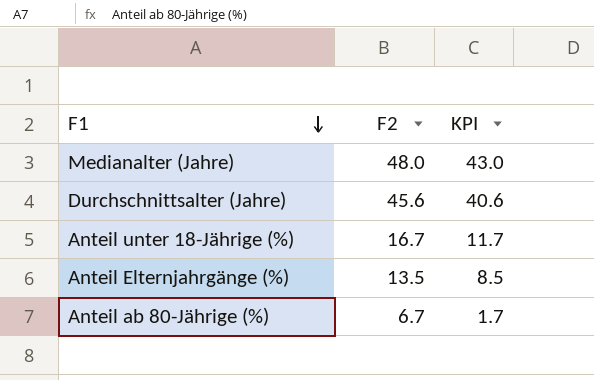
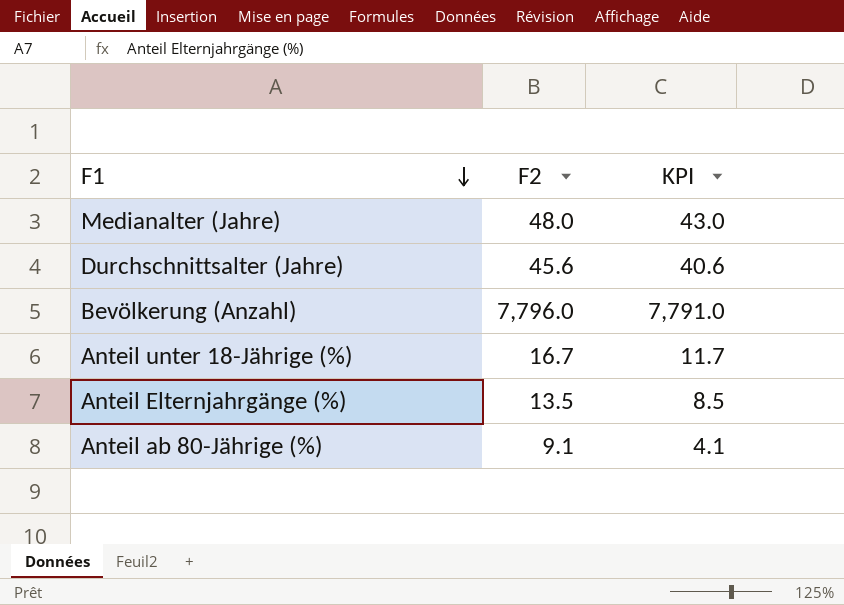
row Bevölkerung (Anzahl): none -> 7,796.0 | 7,791.0
Anteil ab 80-Jährige (%) | F2: 6.7 -> 9.1
Anteil ab 80-Jährige (%) | KPI: 1.7 -> 4.1

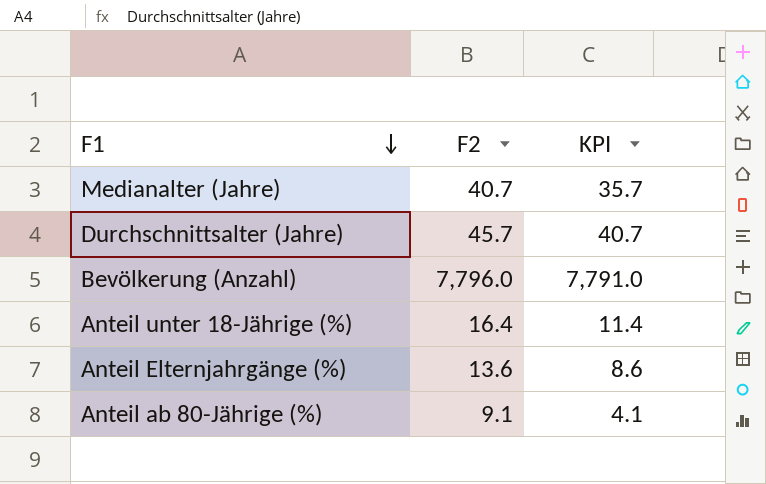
Medianalter (Jahre) | F2: 48.0 -> 40.7
Medianalter (Jahre) | KPI: 43.0 -> 35.7
Durchschnittsalter (Jahre) | F2: 45.6 -> 45.7
Durchschnittsalter (Jahre) | KPI: 40.6 -> 40.7
Anteil unter 18-Jährige (%) | F2: 16.7 -> 16.4
Anteil unter 18-Jährige (%) | KPI: 11.7 -> 11.4
Anteil Elternjahrgänge (%) | F2: 13.5 -> 13.6
Anteil Elternjahrgänge (%) | KPI: 8.5 -> 8.6

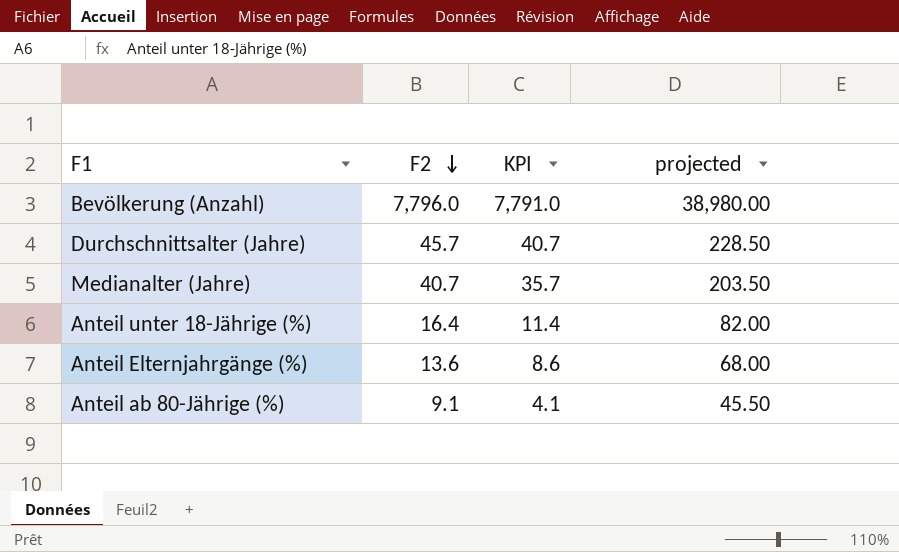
row order: F1 descending -> F2 descending
column projected | formula: none -> [F2] * 5

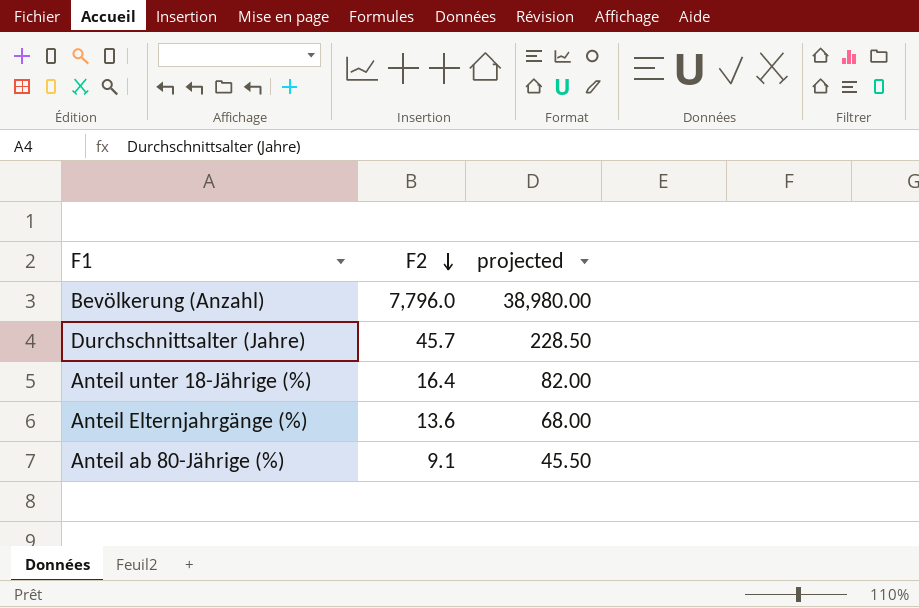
column KPI | formula: [F2] - 5 -> none
row Medianalter (Jahre): 40.7 | 35.7 | 203.50 -> none

